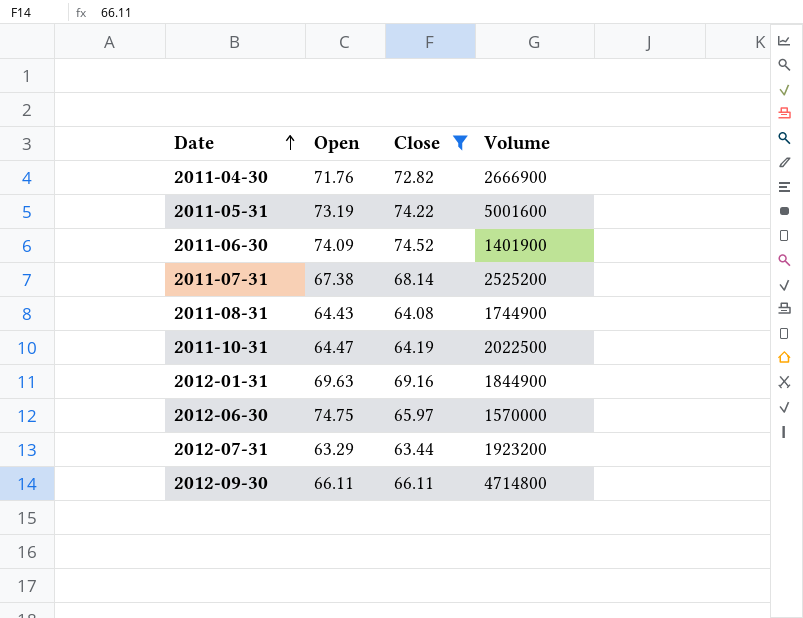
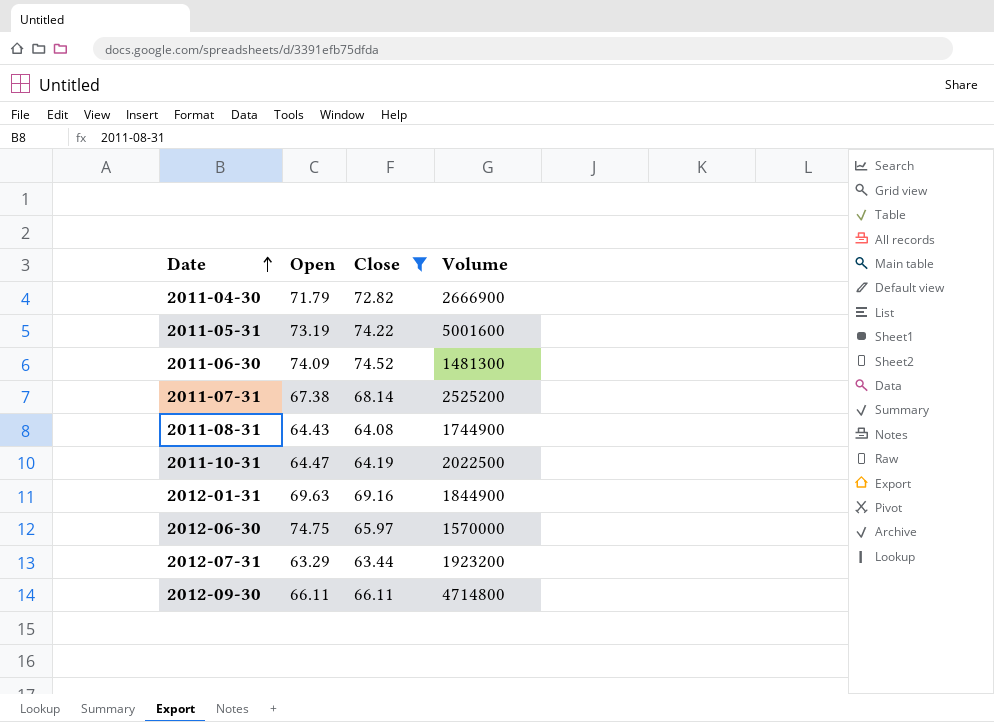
2011-04-30 | Open: 71.76 -> 71.79
2011-06-30 | Volume: 1401900 -> 1481300

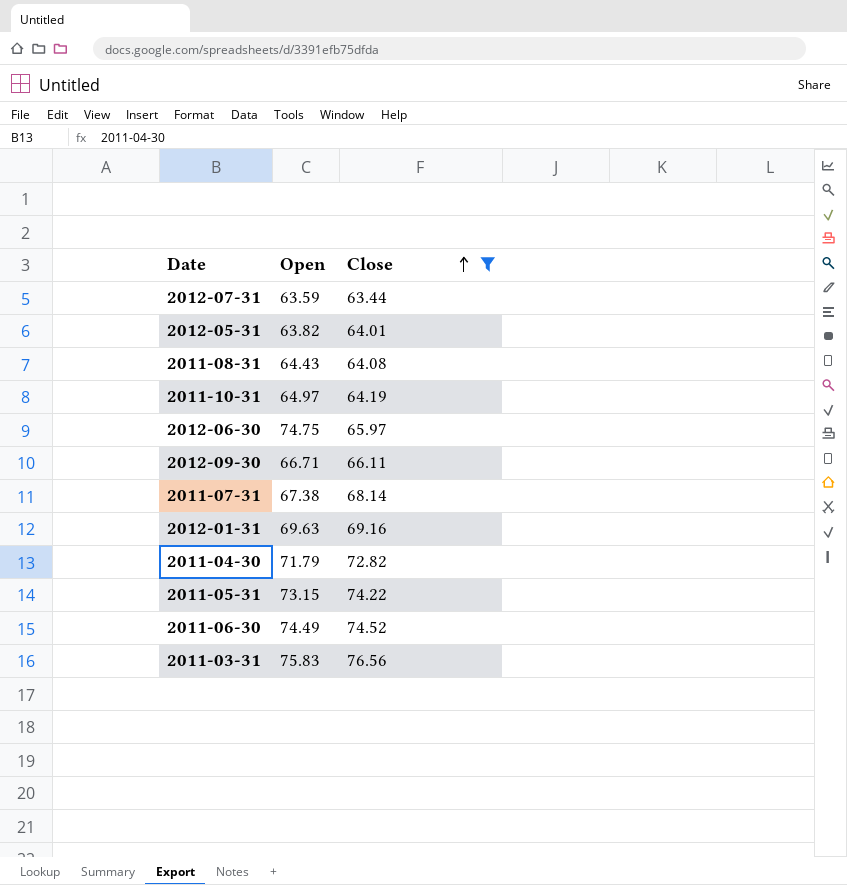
row order: Date ascending -> Close ascending
column Volume | position: 4 -> none
2012-07-31 | Open: 63.29 -> 63.59
row 2012-05-31: none -> 63.82 | 64.01
2011-10-31 | Open: 64.47 -> 64.97
2012-09-30 | Open: 66.11 -> 66.71
2011-05-31 | Open: 73.19 -> 73.15
2011-06-30 | Open: 74.09 -> 74.49
row 2011-03-31: none -> 75.83 | 76.56

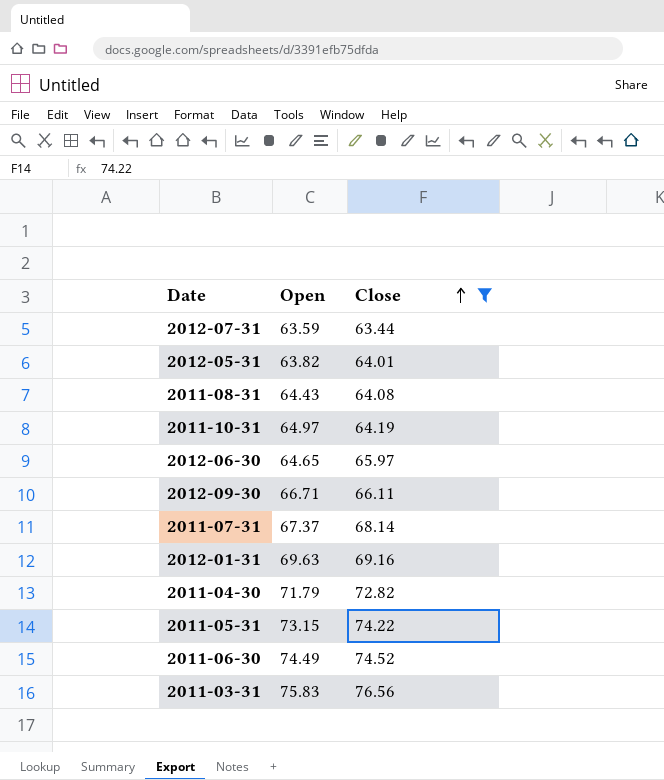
2012-06-30 | Open: 74.75 -> 64.65
2011-07-31 | Open: 67.38 -> 67.37

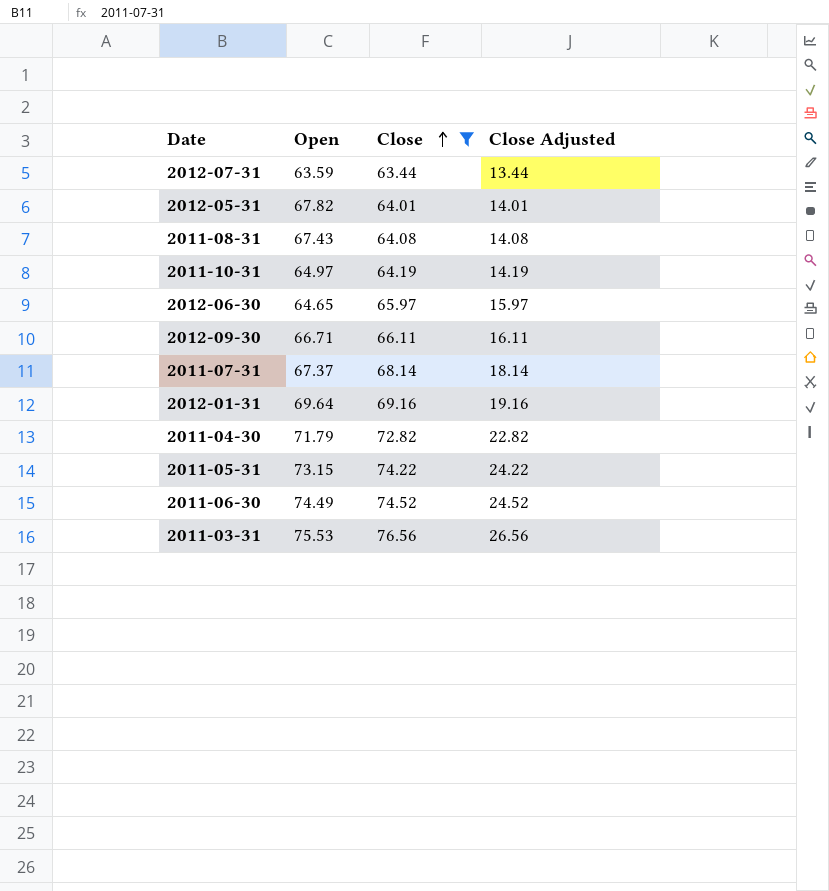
column Close Adjusted | formula: none -> [Close] - 50
2012-05-31 | Open: 63.82 -> 67.82
2011-08-31 | Open: 64.43 -> 67.43
2012-01-31 | Open: 69.63 -> 69.64
2011-03-31 | Open: 75.83 -> 75.53

